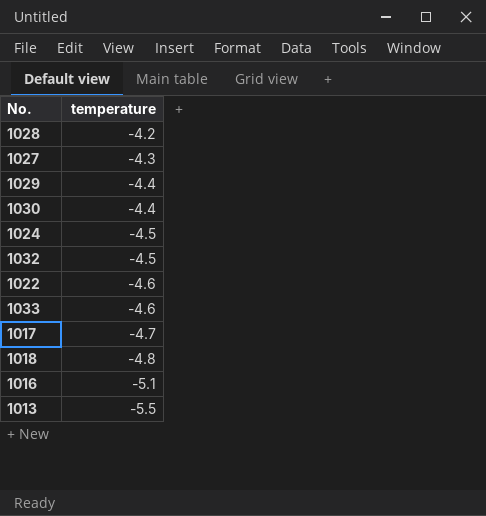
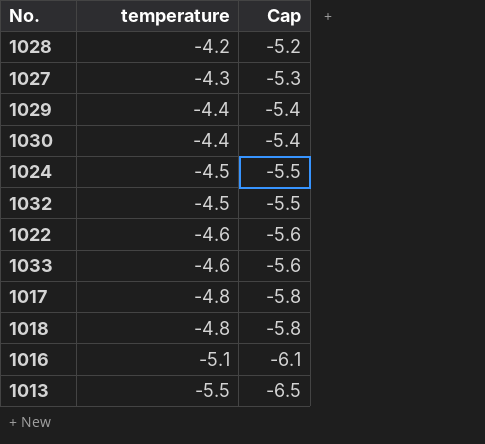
column Cap | formula: none -> [temperature] - 1
1017 | temperature: -4.7 -> -4.8

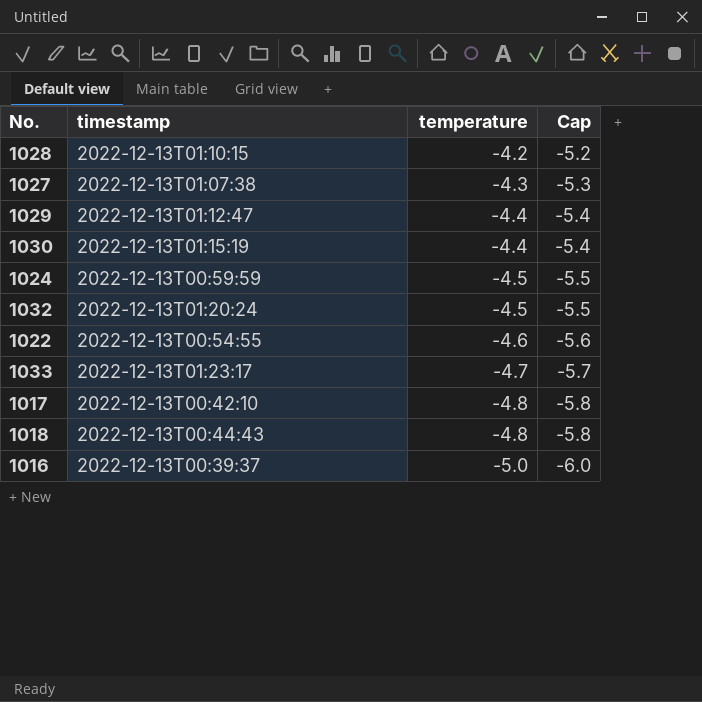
column timestamp | position: none -> 2
row 1013: -5.5 | -6.5 -> none
1033 | temperature: -4.6 -> -4.7
1033 | Cap: -5.6 -> -5.7
1016 | temperature: -5.1 -> -5.0
1016 | Cap: -6.1 -> -6.0

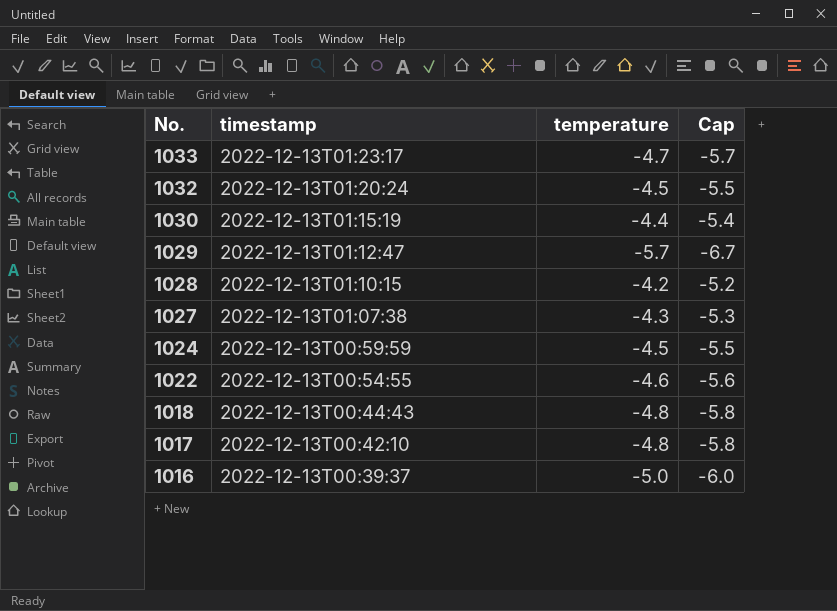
row order: temperature descending -> No. descending
1029 | temperature: -4.4 -> -5.7
1029 | Cap: -5.4 -> -6.7

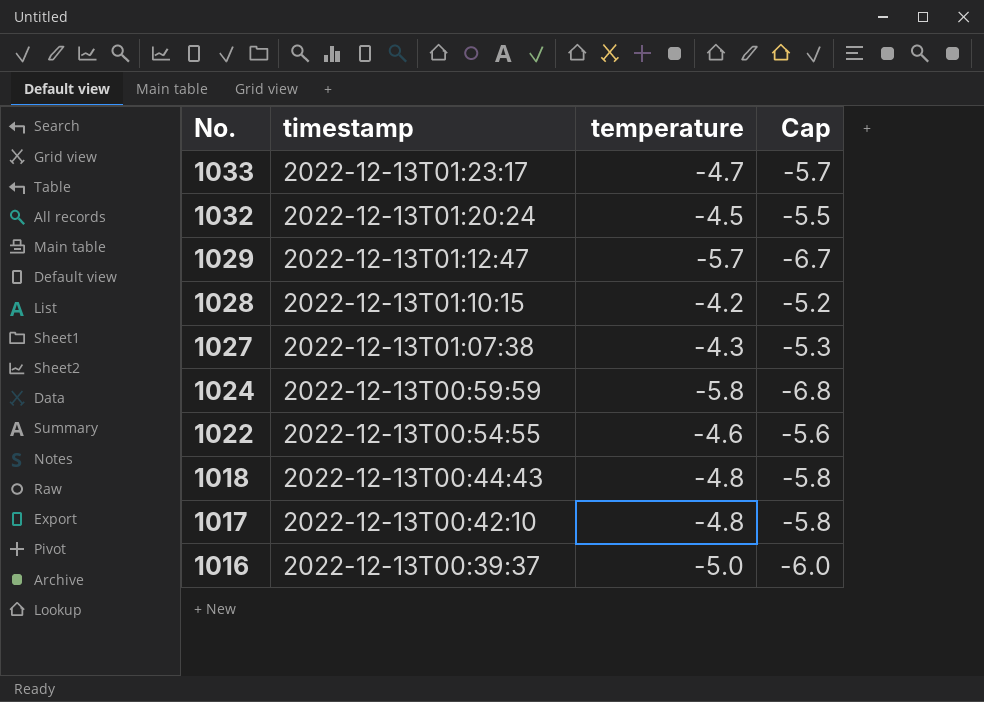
row 1030: 2022-12-13T01:15:19 | -4.4 | -5.4 -> none
1024 | temperature: -4.5 -> -5.8
1024 | Cap: -5.5 -> -6.8

